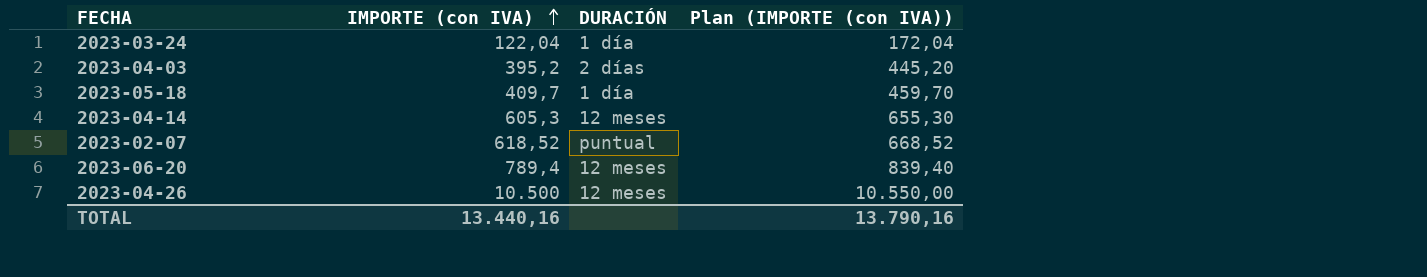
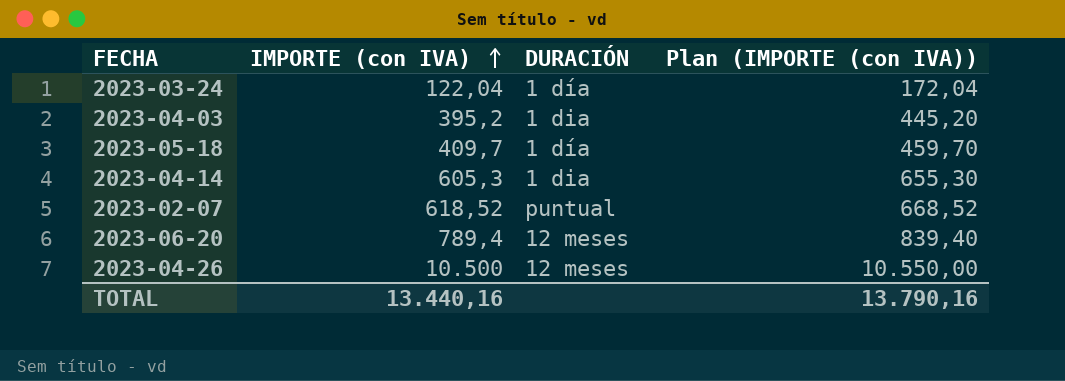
2023-04-03 | DURACIÓN: 2 días -> 1 dia
2023-04-14 | DURACIÓN: 12 meses -> 1 dia

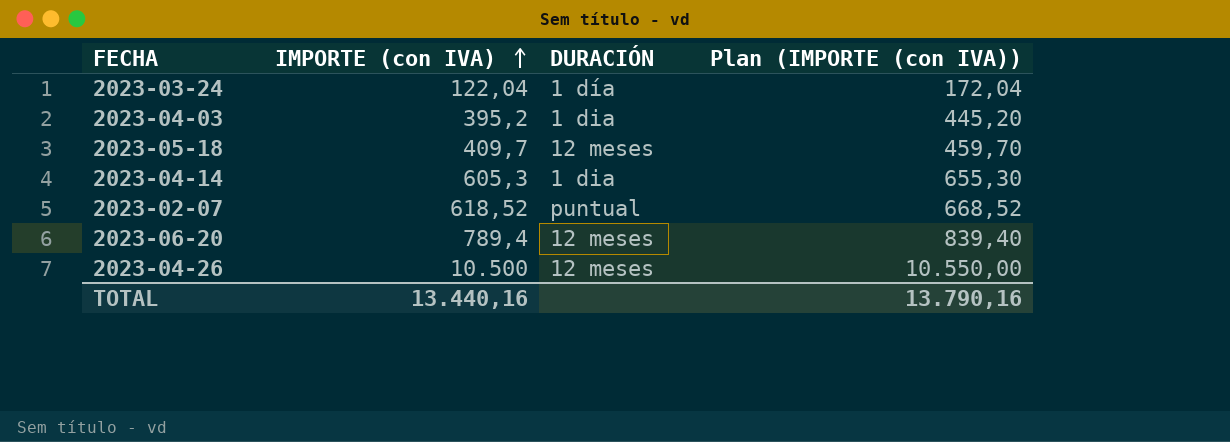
2023-05-18 | DURACIÓN: 1 día -> 12 meses

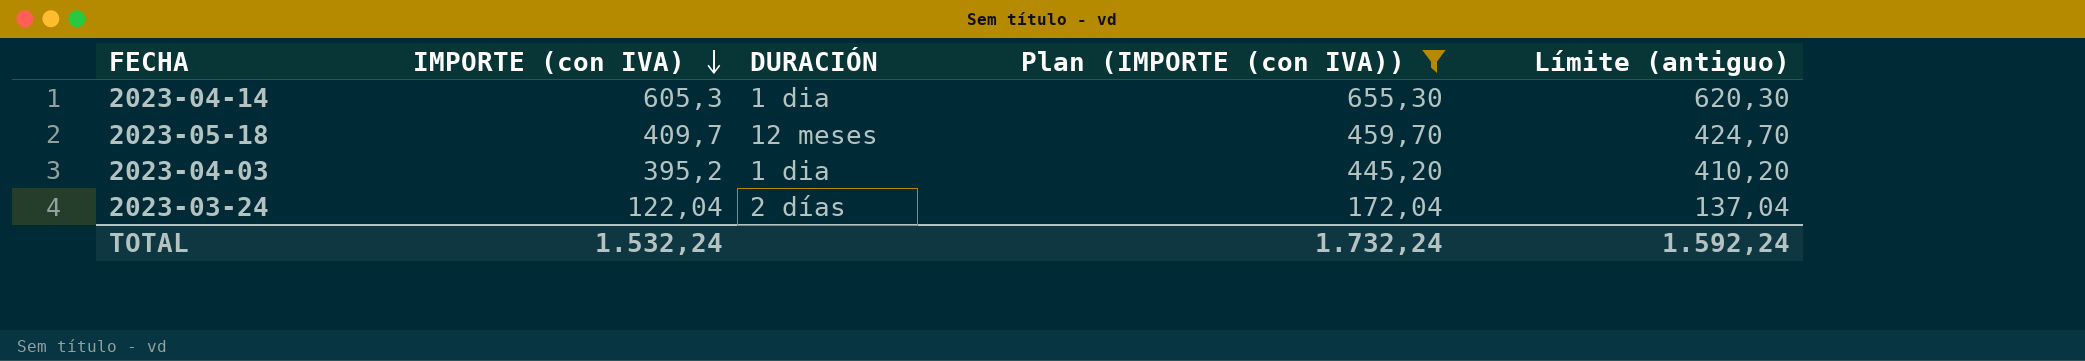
filter: none -> Plan (IMPORTE (con IVA)) <= 655,30
row order: IMPORTE (con IVA) ascending -> IMPORTE (con IVA) descending
column Límite (antiguo) | formula: none -> [IMPORTE (con IVA)] + 15
2023-03-24 | DURACIÓN: 1 día -> 2 días
TOTAL | IMPORTE (con IVA): 13.440,16 -> 1.532,24
TOTAL | Plan (IMPORTE (con IVA)): 13.790,16 -> 1.732,24

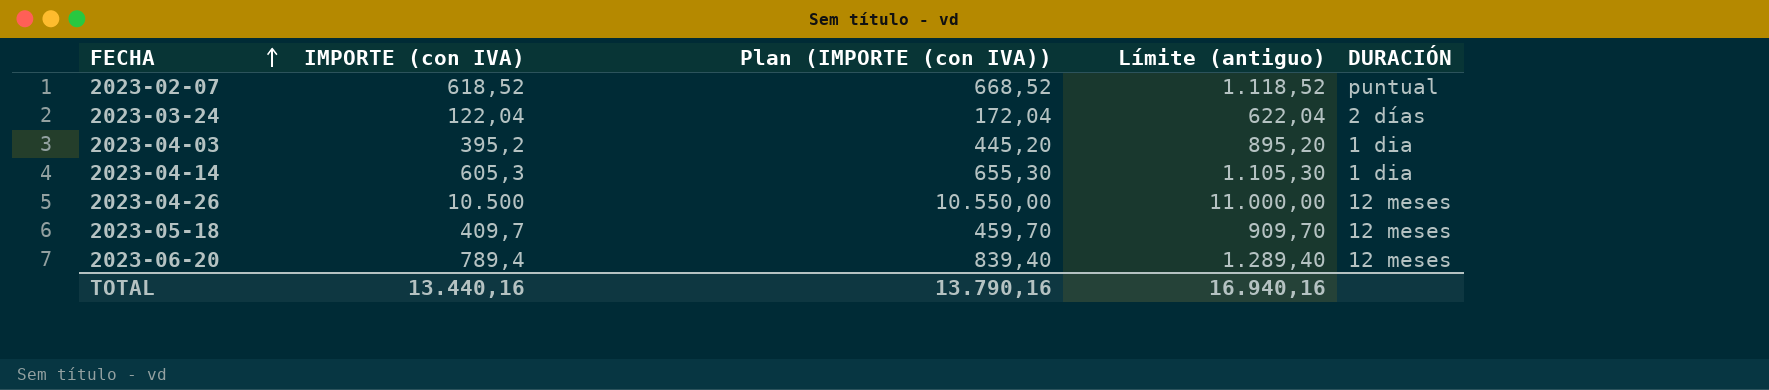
filter: Plan (IMPORTE (con IVA)) <= 655,30 -> none
row order: IMPORTE (con IVA) descending -> FECHA ascending
column Límite (antiguo) | formula: [IMPORTE (con IVA)] + 15 -> [IMPORTE (con IVA)] + 500
column DURACIÓN | position: 3 -> 5
TOTAL | IMPORTE (con IVA): 1.532,24 -> 13.440,16
TOTAL | Plan (IMPORTE (con IVA)): 1.732,24 -> 13.790,16
TOTAL | Límite (antiguo): 1.592,24 -> 16.940,16

